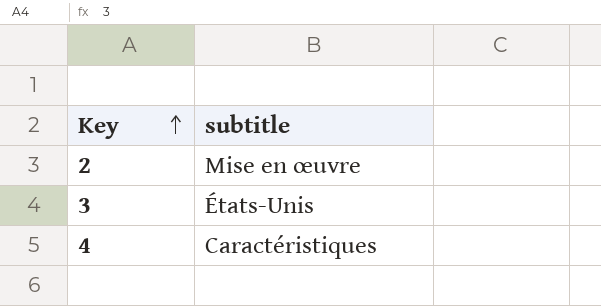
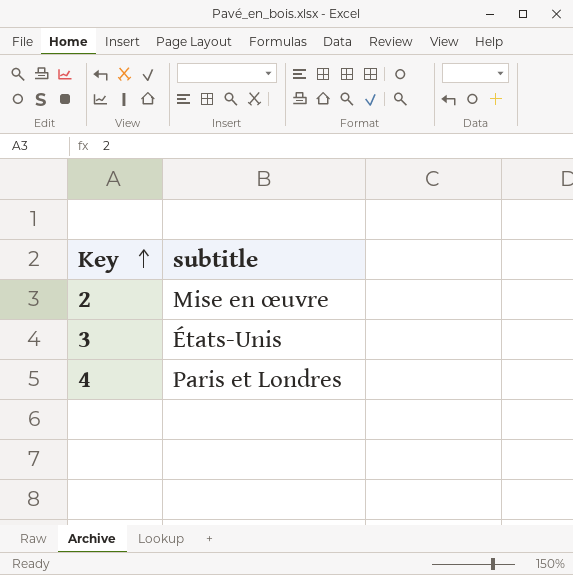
4 | subtitle: Caractéristiques -> Paris et Londres

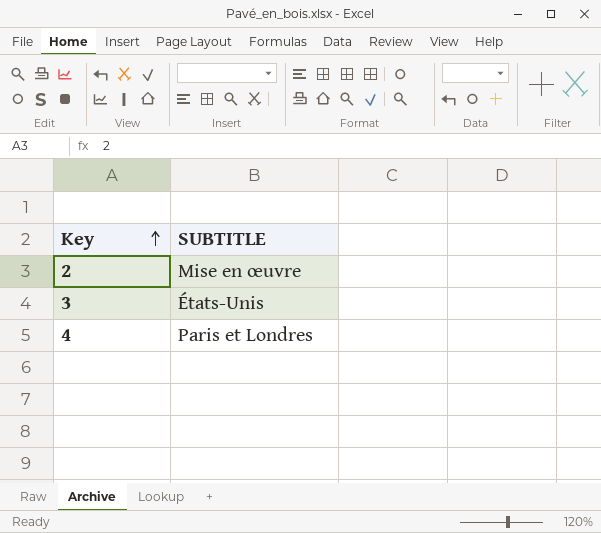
column name: subtitle -> SUBTITLE

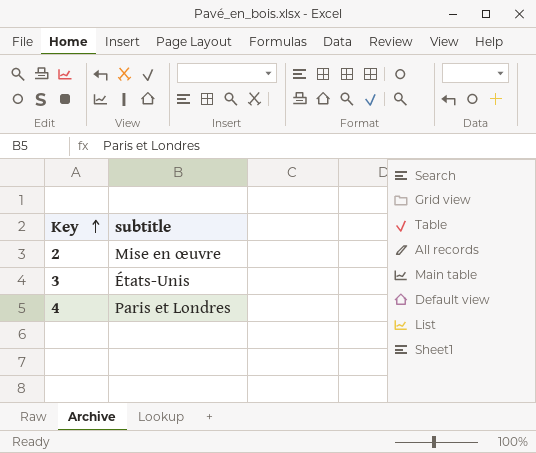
column name: SUBTITLE -> subtitle

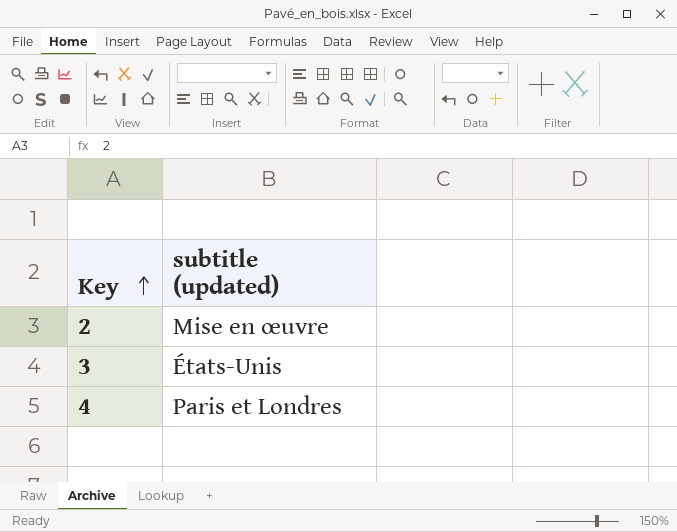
column name: subtitle -> subtitle (updated)

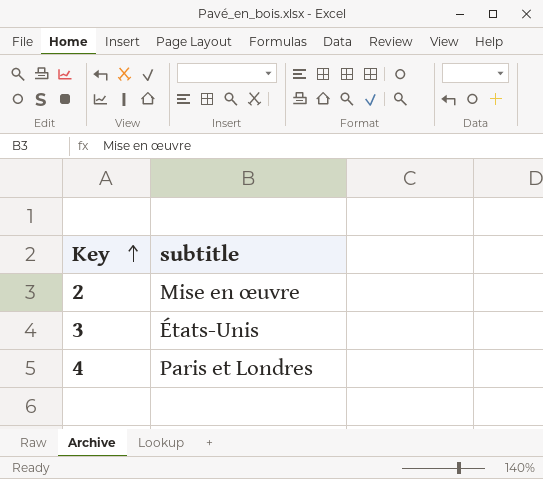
column name: subtitle (updated) -> subtitle

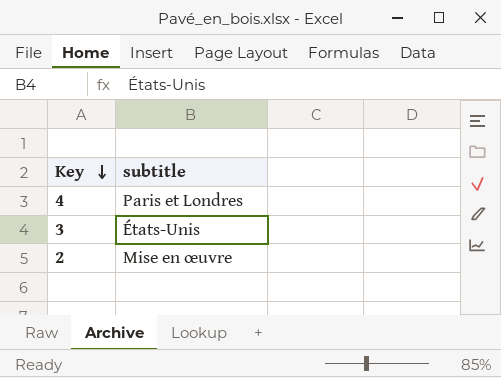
row order: Key ascending -> Key descending

